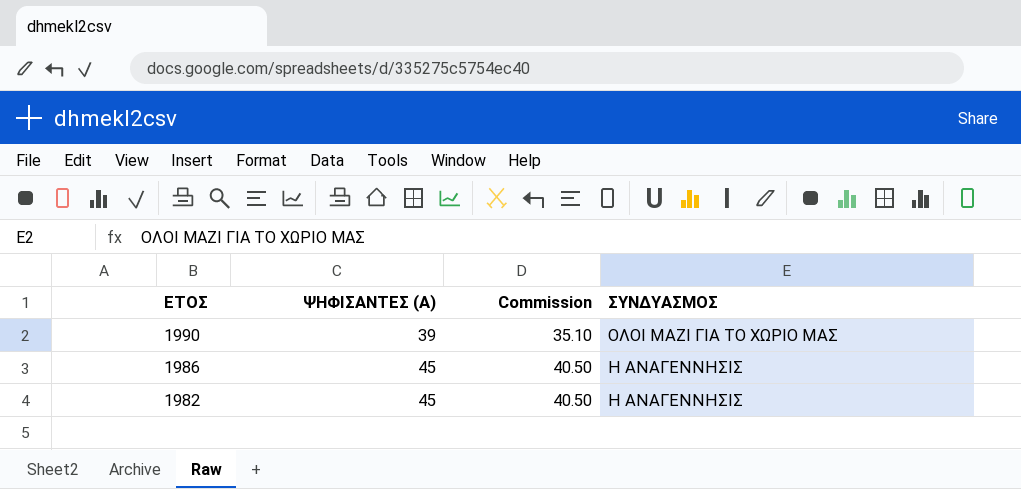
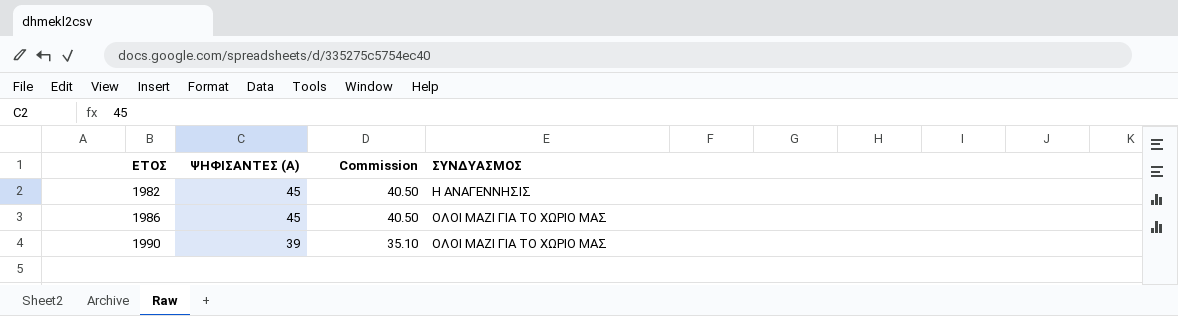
row order: ΕΤΟΣ descending -> ΕΤΟΣ ascending
1986 | ΣΥΝΔΥΑΣΜΟΣ: Η ΑΝΑΓΕΝΝΗΣΙΣ -> ΟΛΟΙ ΜΑΖΙ ΓΙΑ ΤΟ ΧΩΡΙΟ ΜΑΣ

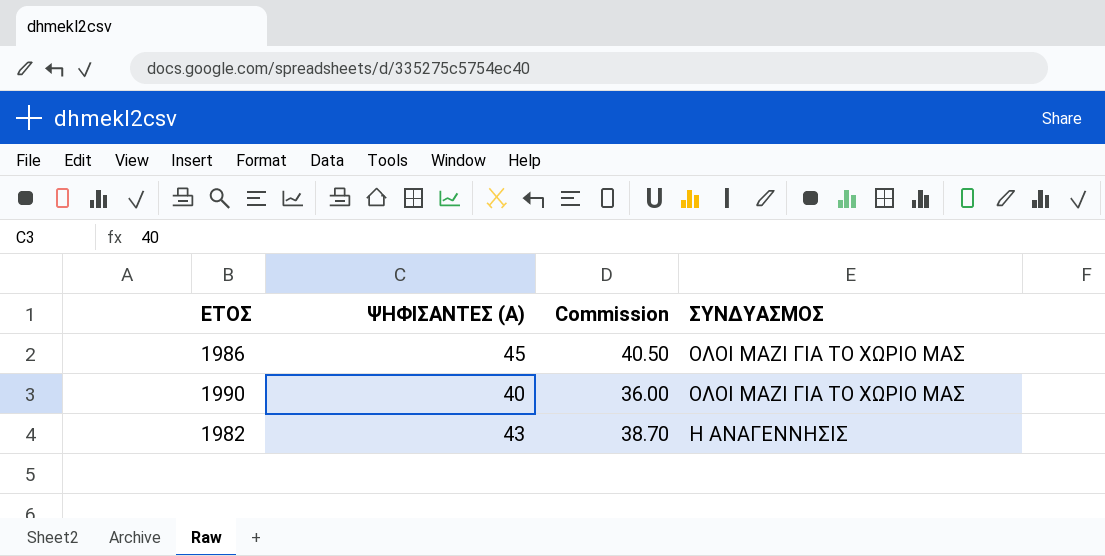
row order: ΕΤΟΣ ascending -> ΣΥΝΔΥΑΣΜΟΣ descending
1990 | ΨΗΦΙΣΑΝΤΕΣ (Α): 39 -> 40
1990 | Commission: 35.10 -> 36.00
1982 | ΨΗΦΙΣΑΝΤΕΣ (Α): 45 -> 43
1982 | Commission: 40.50 -> 38.70

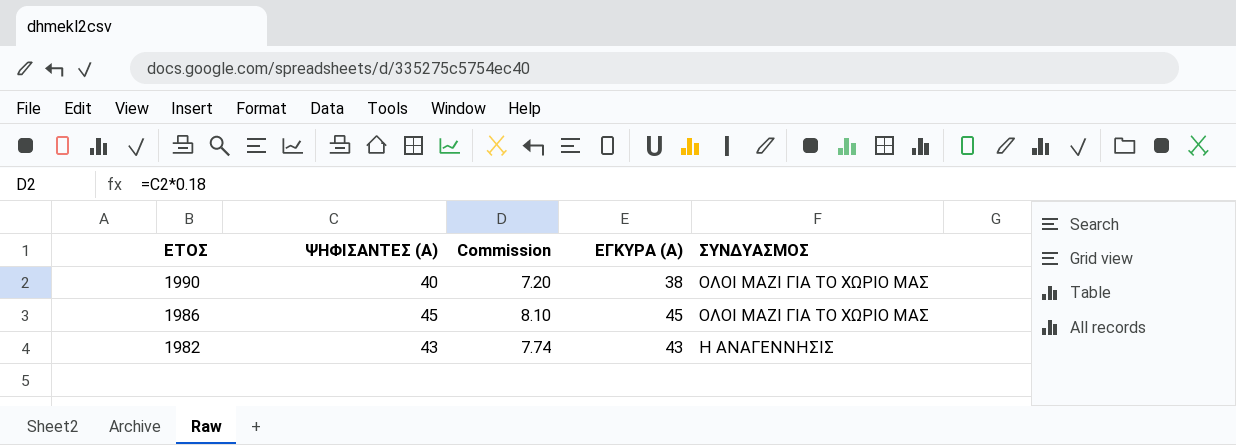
row order: ΣΥΝΔΥΑΣΜΟΣ descending -> ΕΤΟΣ descending
column Commission | formula: [ΨΗΦΙΣΑΝΤΕΣ (Α)] * 0.9 -> [ΨΗΦΙΣΑΝΤΕΣ (Α)] * 0.18
column ΕΓΚΥΡΑ (Α) | position: none -> 4

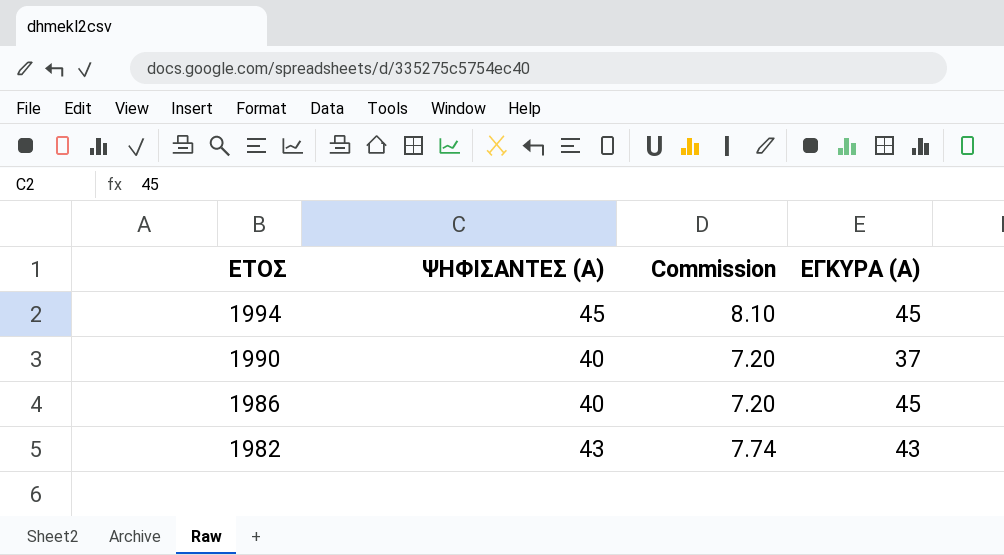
column ΣΥΝΔΥΑΣΜΟΣ | position: 5 -> none
row 1994: none -> 45 | 8.10 | 45
1990 | ΕΓΚΥΡΑ (Α): 38 -> 37
1986 | ΨΗΦΙΣΑΝΤΕΣ (Α): 45 -> 40
1986 | Commission: 8.10 -> 7.20

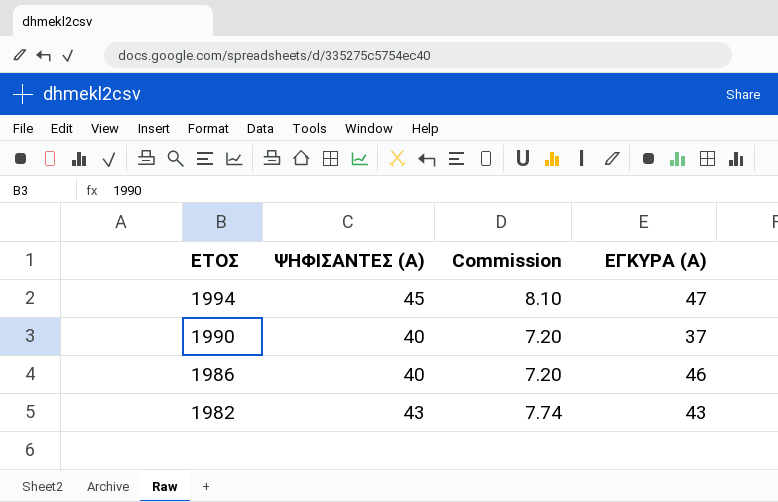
1994 | ΕΓΚΥΡΑ (Α): 45 -> 47
1986 | ΕΓΚΥΡΑ (Α): 45 -> 46

